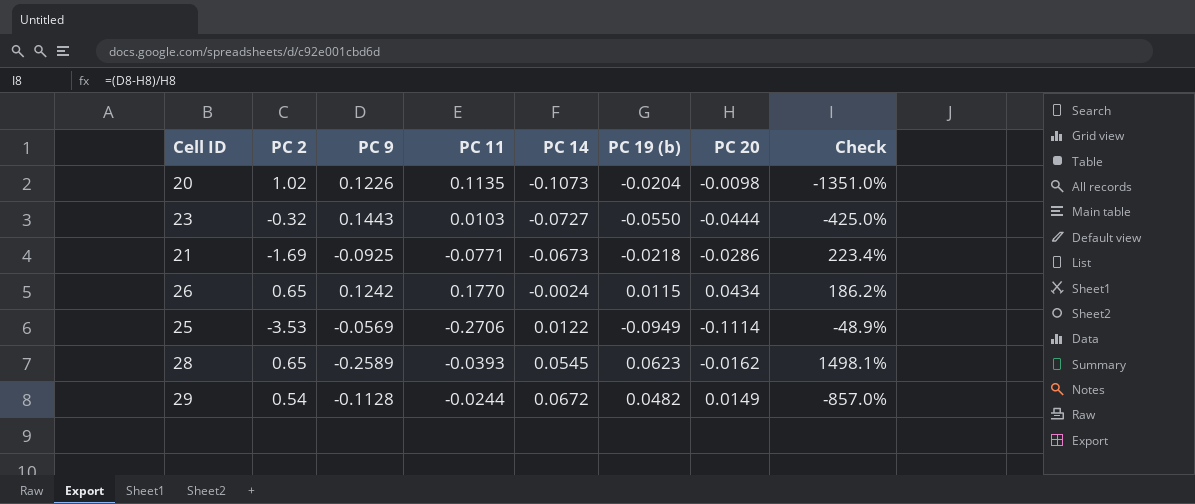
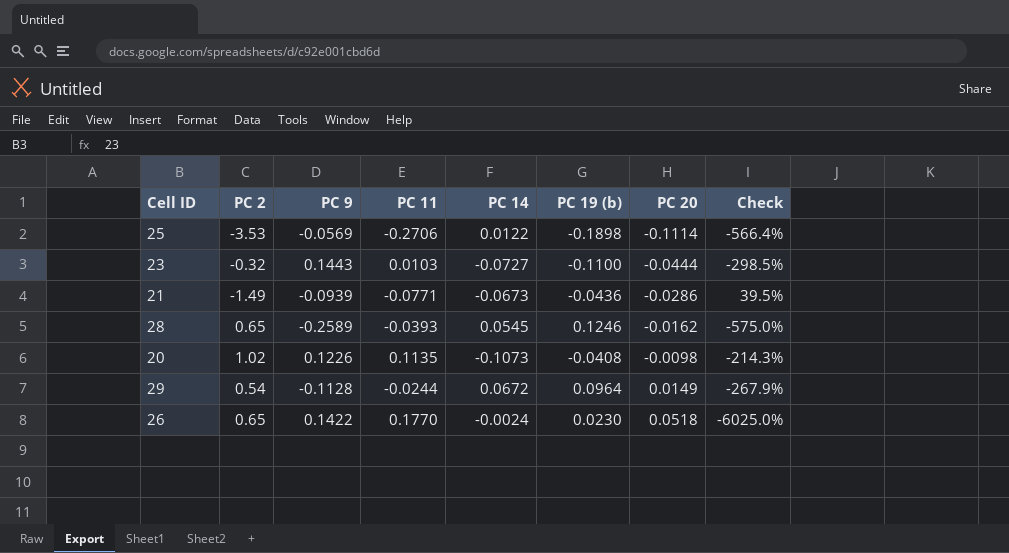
row order: PC 14 ascending -> PC 20 ascending
column Check | formula: ([PC 9] - [PC 20]) / [PC 20] -> ([PC 9] - [PC 14]) / [PC 14]
25 | PC 19 (b): -0.0949 -> -0.1898
23 | PC 19 (b): -0.0550 -> -0.1100
21 | PC 2: -1.69 -> -1.49
21 | PC 9: -0.0925 -> -0.0939
21 | PC 19 (b): -0.0218 -> -0.0436
28 | PC 19 (b): 0.0623 -> 0.1246
20 | PC 19 (b): -0.0204 -> -0.0408
29 | PC 19 (b): 0.0482 -> 0.0964
26 | PC 9: 0.1242 -> 0.1422
26 | PC 19 (b): 0.0115 -> 0.0230
26 | PC 20: 0.0434 -> 0.0518

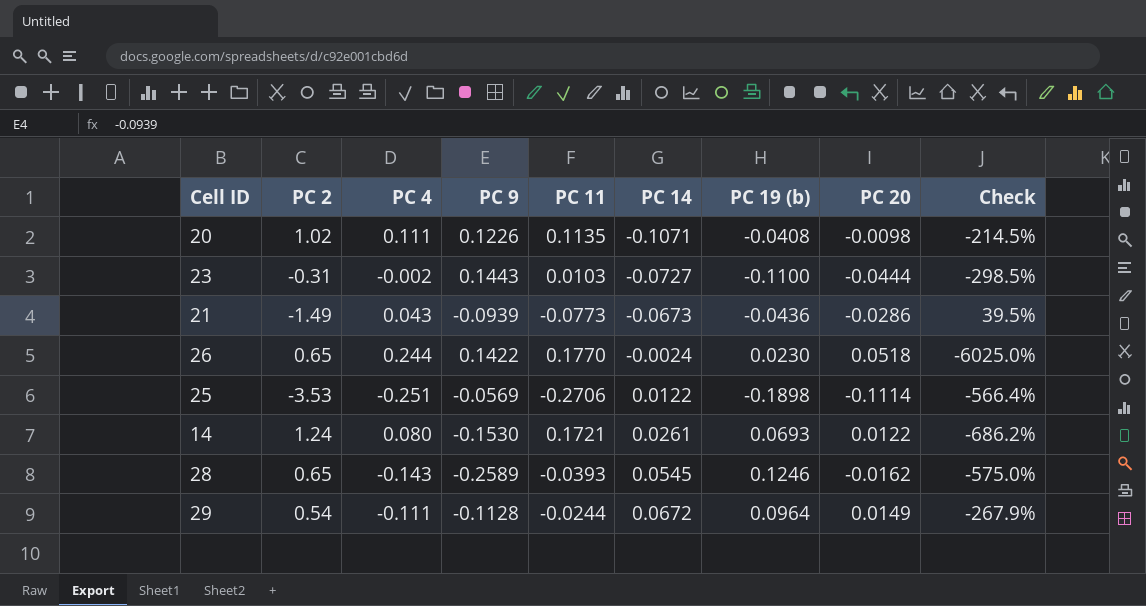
row order: PC 20 ascending -> PC 14 ascending
column PC 4 | position: none -> 3
20 | PC 14: -0.1073 -> -0.1071
20 | Check: -214.3% -> -214.5%
23 | PC 2: -0.32 -> -0.31
21 | PC 11: -0.0771 -> -0.0773
row 14: none -> 1.24 | 0.080 | -0.1530 | 0.1721 | 0.0261 | 0.0693 | 0.0122 | -686.2%

